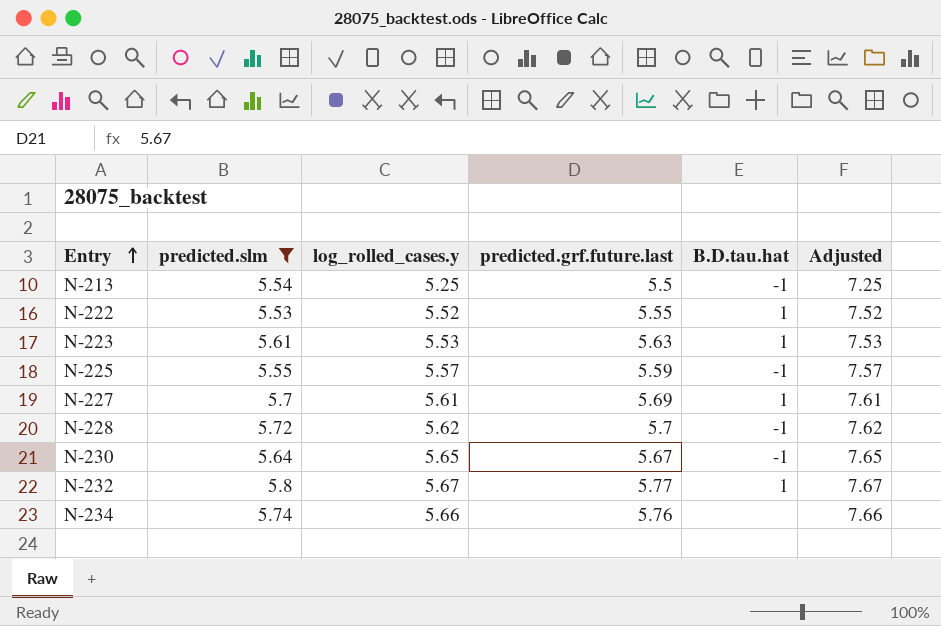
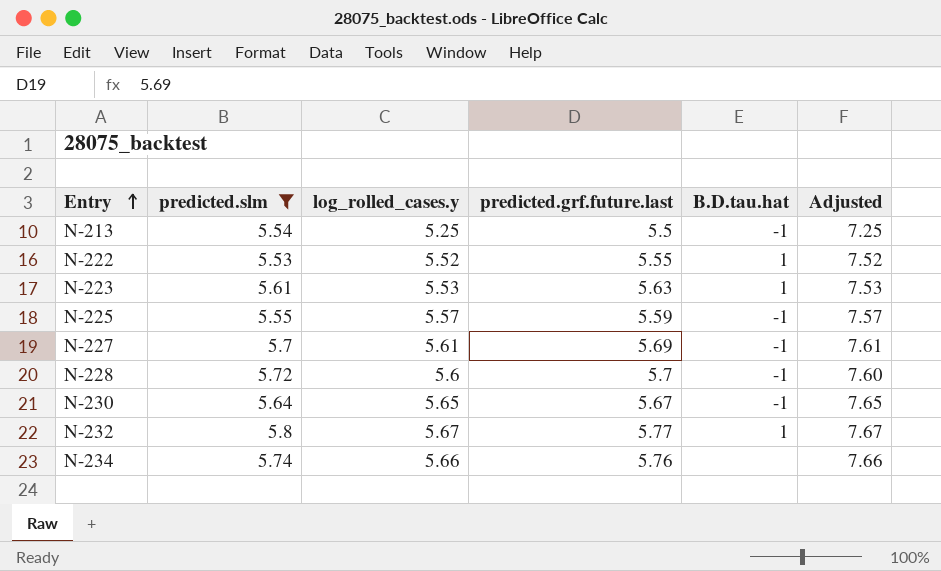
N-227 | B.D.tau.hat: 1 -> -1
N-228 | log_rolled_cases.y: 5.62 -> 5.6
N-228 | Adjusted: 7.62 -> 7.60

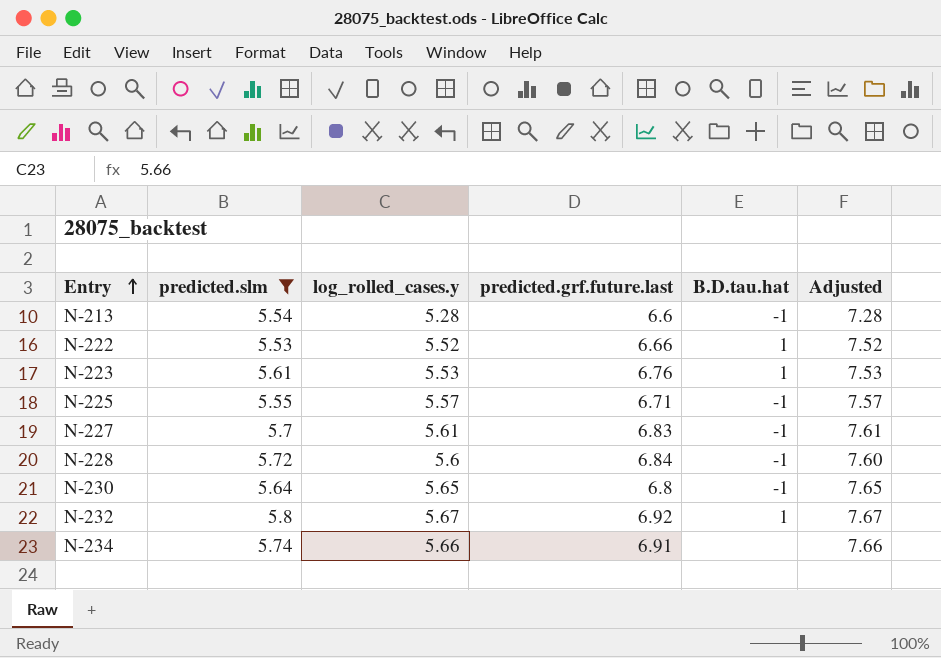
N-213 | log_rolled_cases.y: 5.25 -> 5.28
N-213 | predicted.grf.future.last: 5.5 -> 6.6
N-213 | Adjusted: 7.25 -> 7.28
N-222 | predicted.grf.future.last: 5.55 -> 6.66
N-223 | predicted.grf.future.last: 5.63 -> 6.76
N-225 | predicted.grf.future.last: 5.59 -> 6.71
N-227 | predicted.grf.future.last: 5.69 -> 6.83
N-228 | predicted.grf.future.last: 5.7 -> 6.84
N-230 | predicted.grf.future.last: 5.67 -> 6.8
N-232 | predicted.grf.future.last: 5.77 -> 6.92
N-234 | predicted.grf.future.last: 5.76 -> 6.91

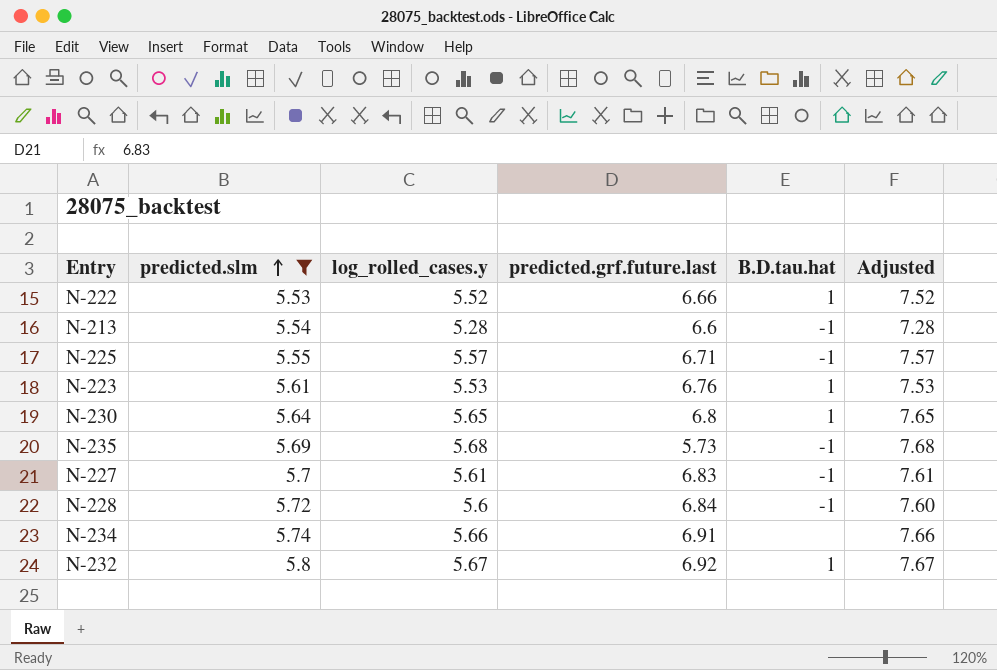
row order: Entry ascending -> predicted.slm ascending
N-230 | B.D.tau.hat: -1 -> 1
row N-235: none -> 5.69 | 5.68 | 5.73 | -1 | 7.68

